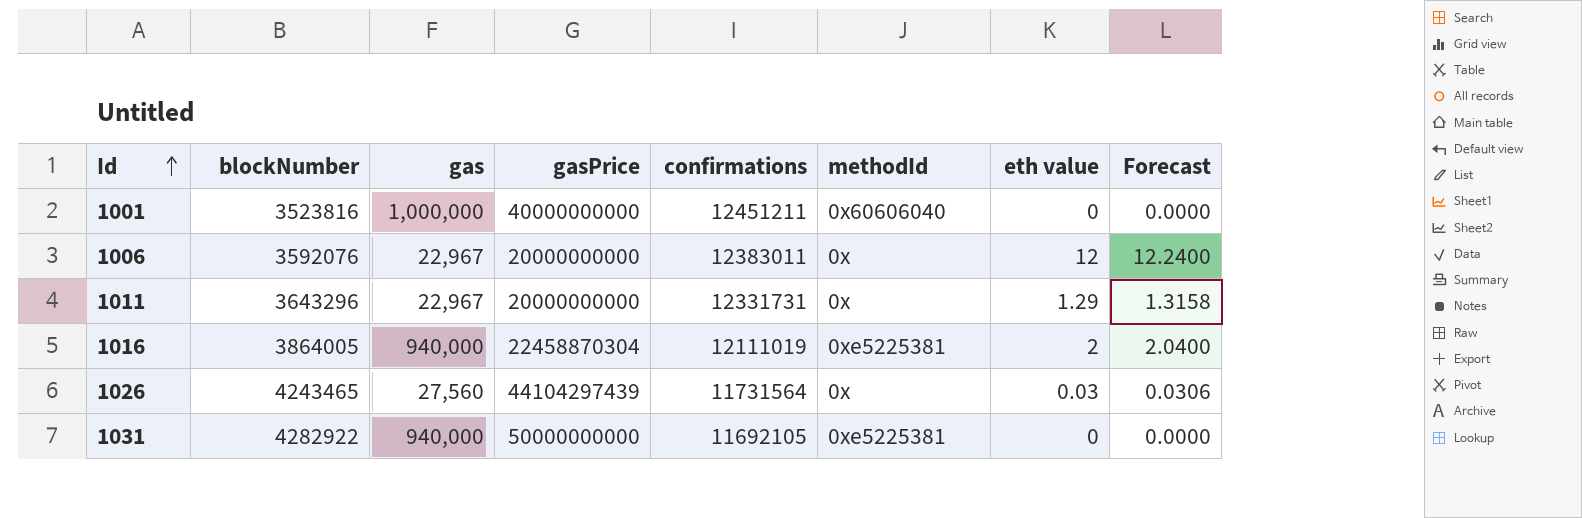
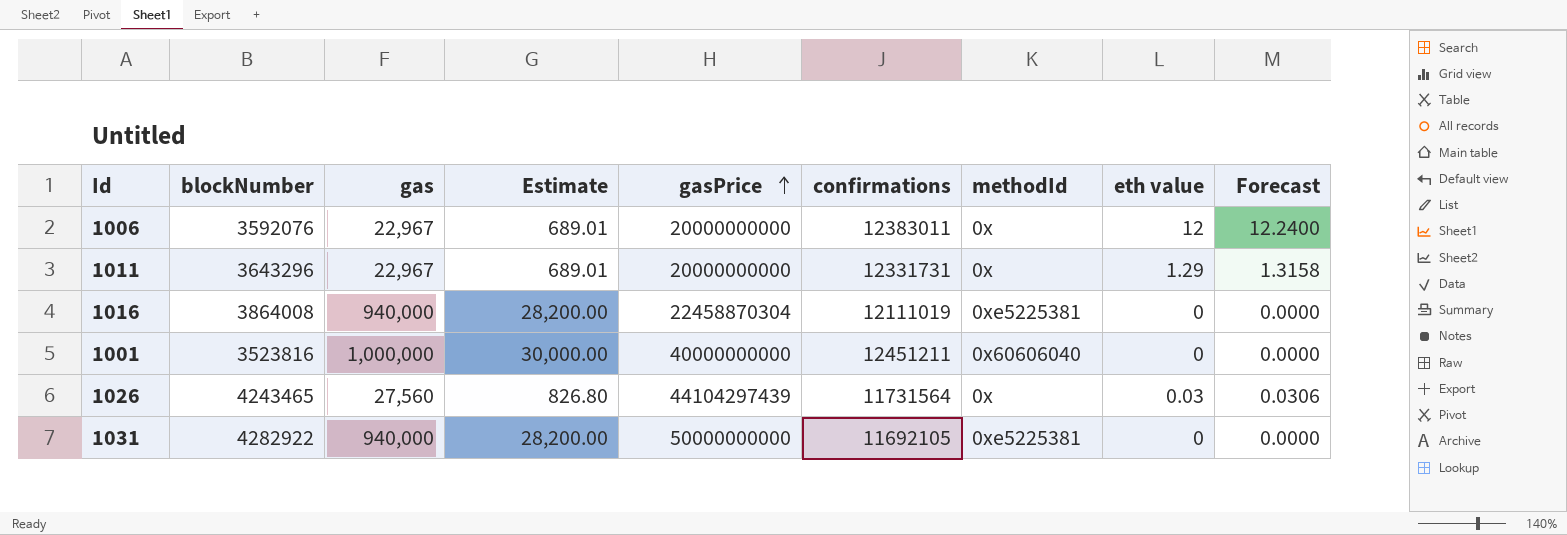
row order: Id ascending -> gasPrice ascending
column Estimate | formula: none -> [gas] * 0.03
1016 | blockNumber: 3864005 -> 3864008
1016 | eth value: 2 -> 0
1016 | Forecast: 2.0400 -> 0.0000

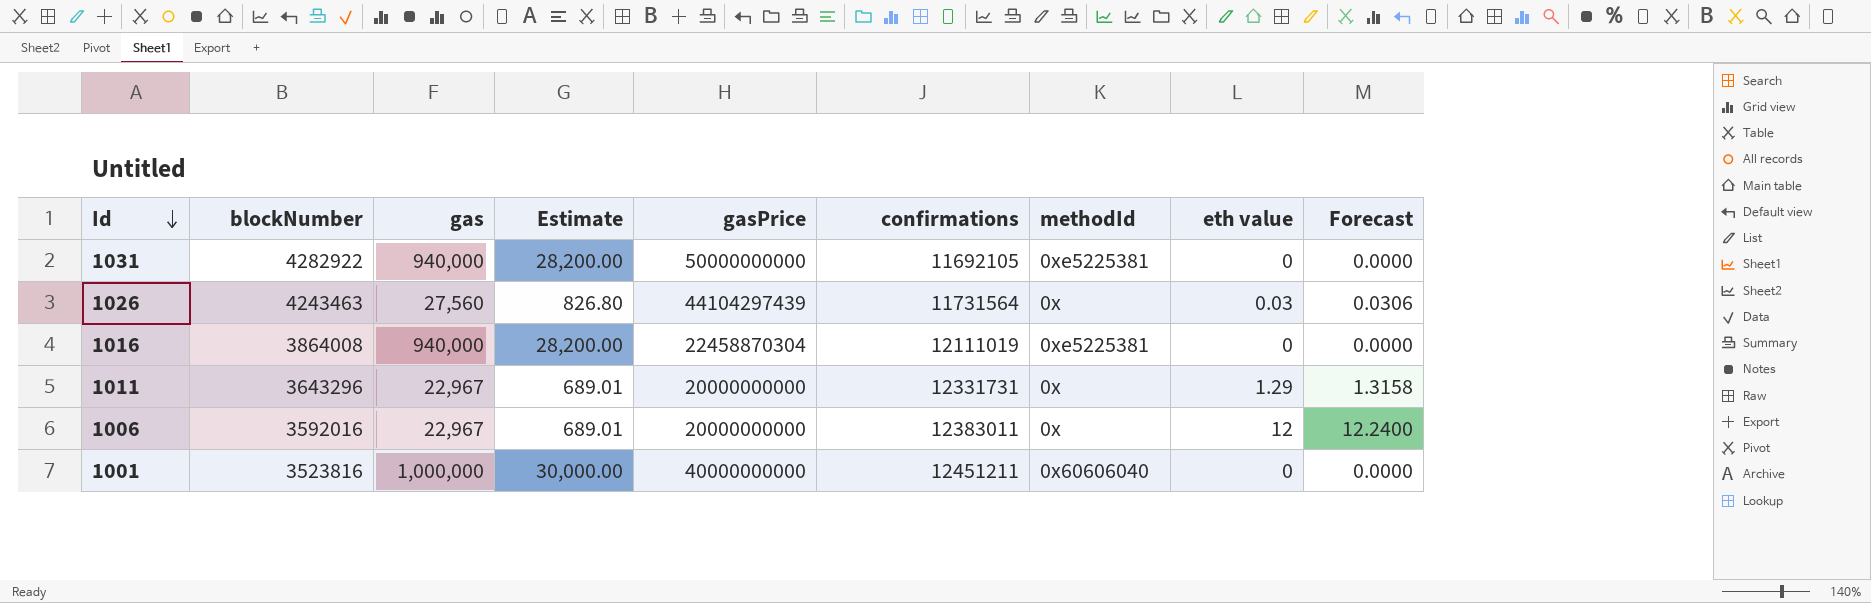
row order: gasPrice ascending -> Id descending
1026 | blockNumber: 4243465 -> 4243463
1006 | blockNumber: 3592076 -> 3592016

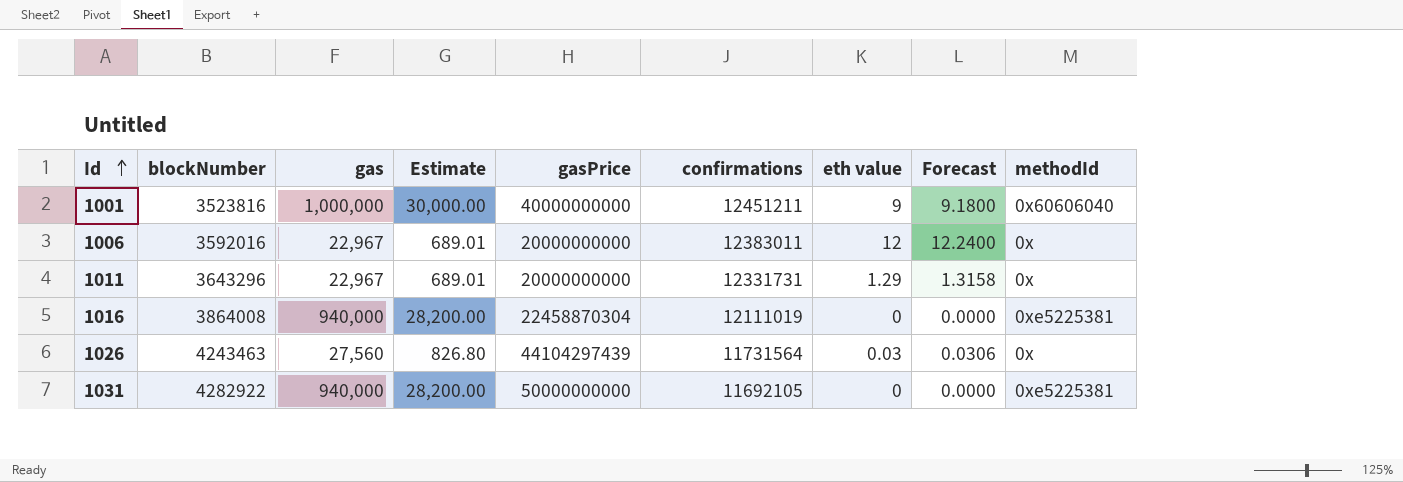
row order: Id descending -> Id ascending
column methodId | position: 7 -> 9
1001 | eth value: 0 -> 9
1001 | Forecast: 0.0000 -> 9.1800

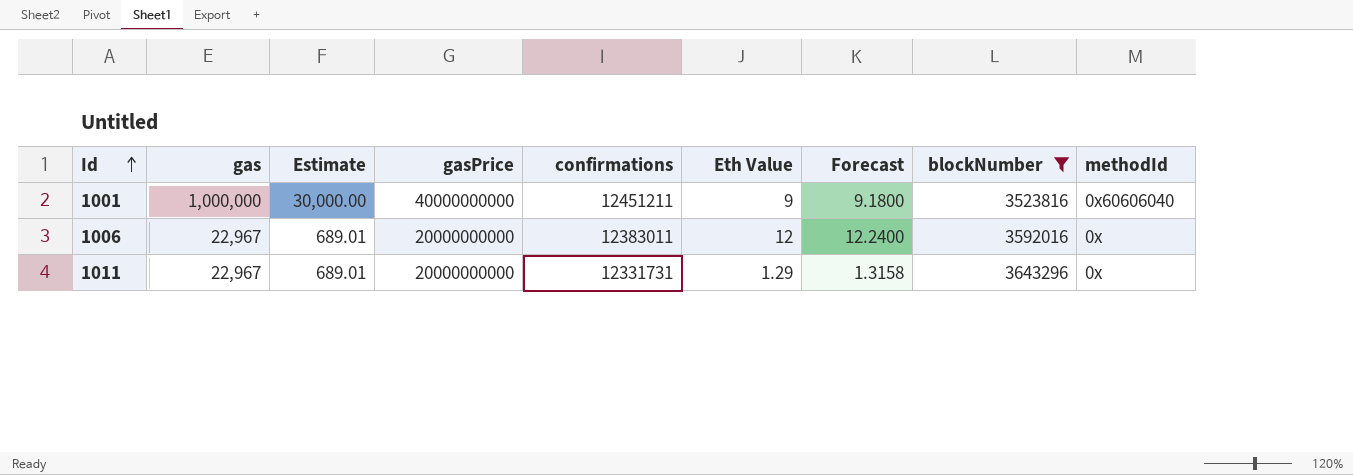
filter: none -> blockNumber <= 3643296
column name: eth value -> Eth Value
column blockNumber | position: 2 -> 8

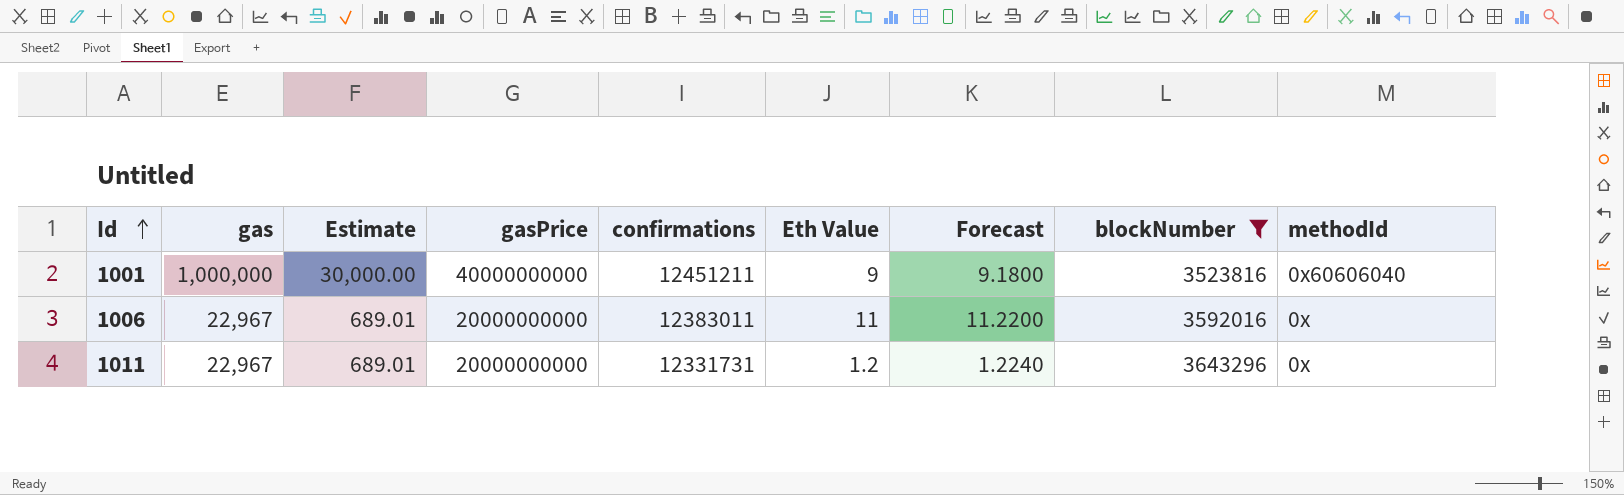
1006 | Eth Value: 12 -> 11
1006 | Forecast: 12.2400 -> 11.2200
1011 | Eth Value: 1.29 -> 1.2
1011 | Forecast: 1.3158 -> 1.2240

